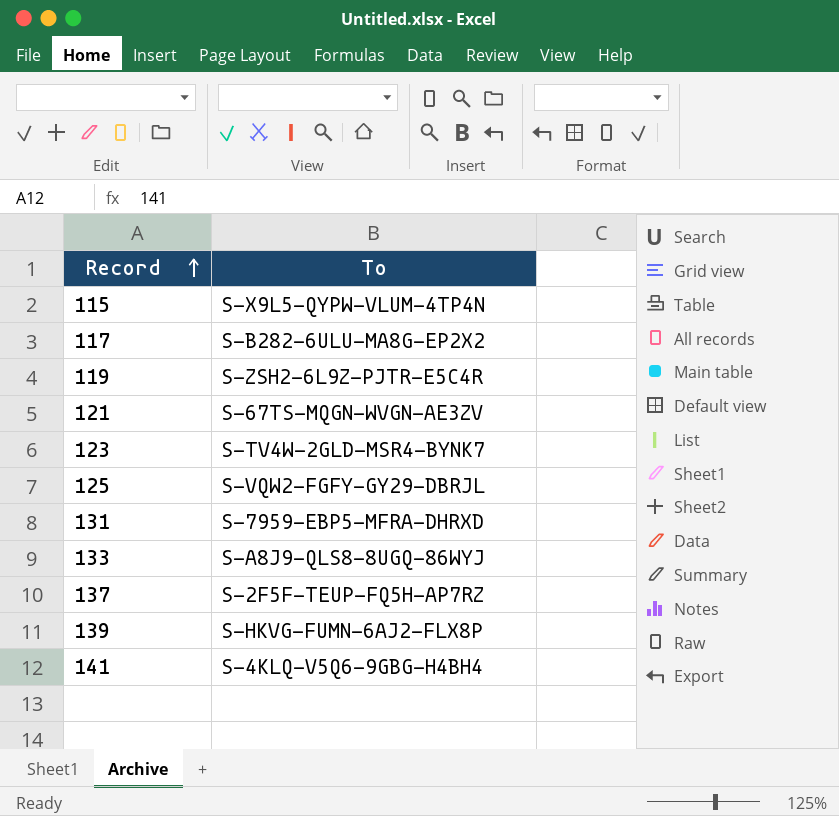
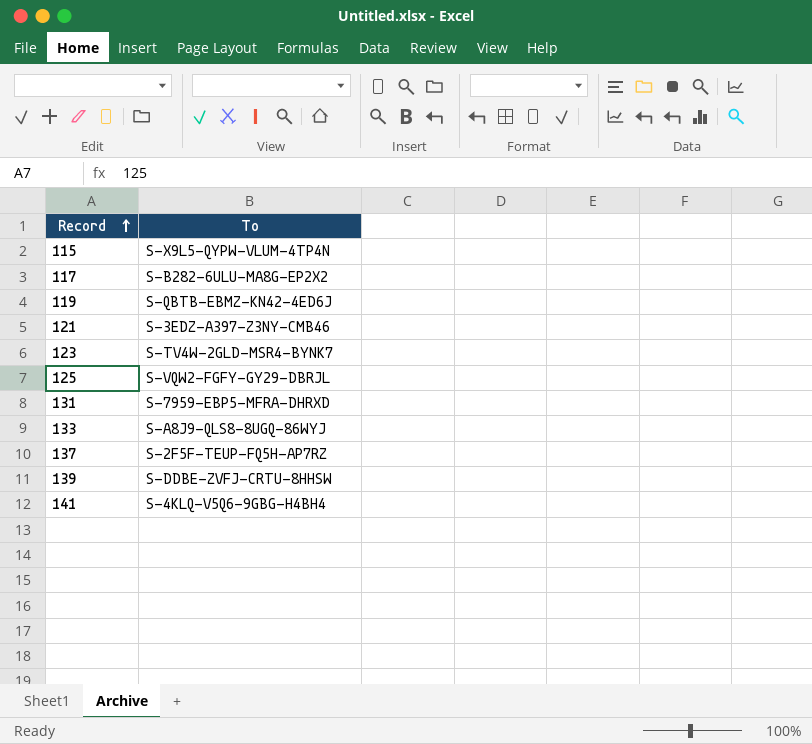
119 | To: S-ZSH2-6L9Z-PJTR-E5C4R -> S-QBTB-EBMZ-KN42-4ED6J
121 | To: S-67TS-MQGN-WVGN-AE3ZV -> S-3EDZ-A397-Z3NY-CMB46
139 | To: S-HKVG-FUMN-6AJ2-FLX8P -> S-DDBE-ZVFJ-CRTU-8HHSW

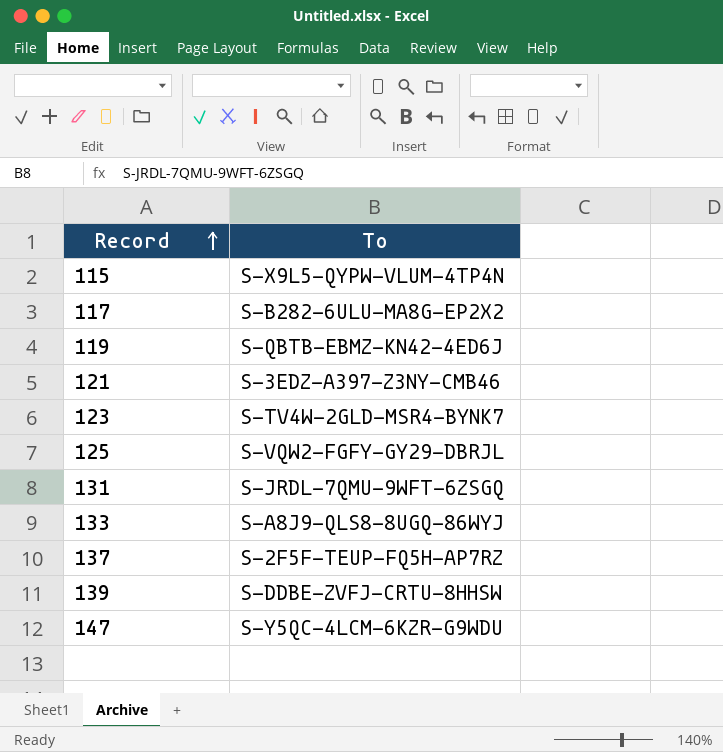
row 141: S-4KLQ-V5Q6-9GBG-H4BH4 -> none
131 | To: S-7959-EBP5-MFRA-DHRXD -> S-JRDL-7QMU-9WFT-6ZSGQ
row 147: none -> S-Y5QC-4LCM-6KZR-G9WDU

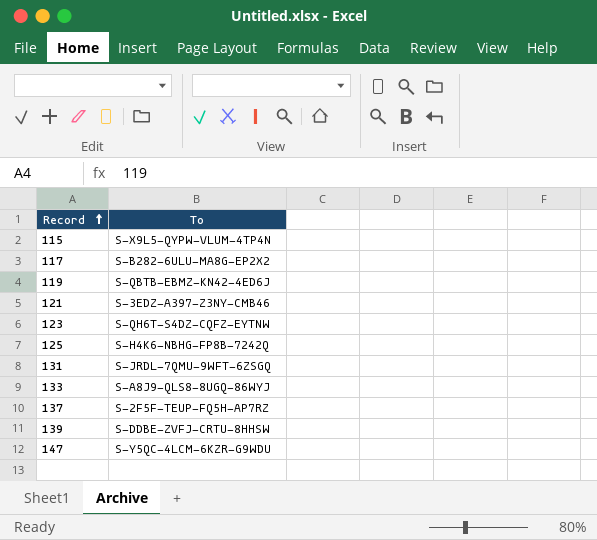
123 | To: S-TV4W-2GLD-MSR4-BYNK7 -> S-QH6T-S4DZ-CQFZ-EYTNW
125 | To: S-VQW2-FGFY-GY29-DBRJL -> S-H4K6-NBHG-FP8B-7242Q

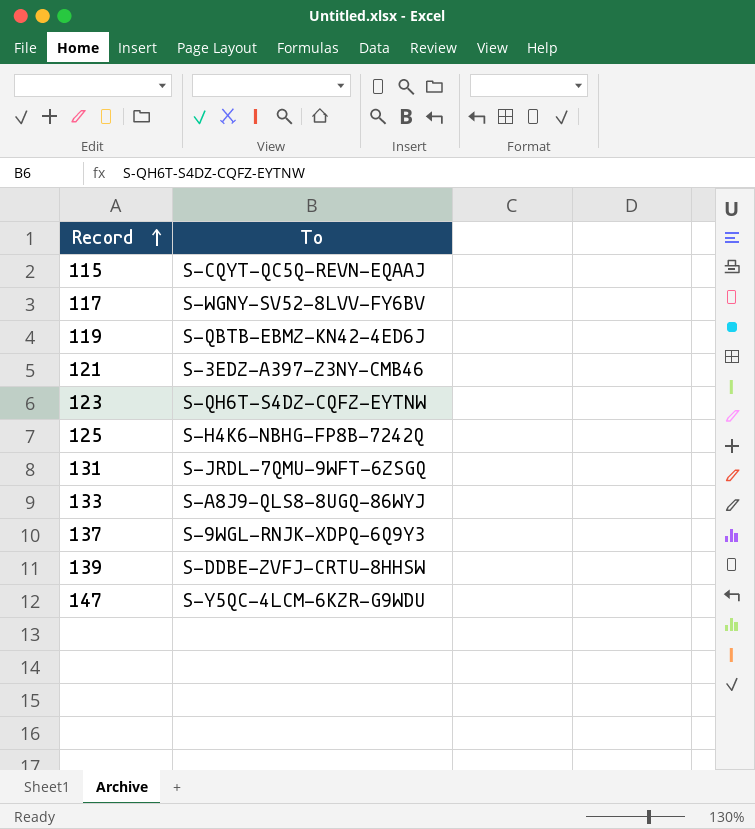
115 | To: S-X9L5-QYPW-VLUM-4TP4N -> S-CQYT-QC5Q-REVN-EQAAJ
117 | To: S-B282-6ULU-MA8G-EP2X2 -> S-WGNY-SV52-8LVV-FY6BV
137 | To: S-2F5F-TEUP-FQ5H-AP7RZ -> S-9WGL-RNJK-XDPQ-6Q9Y3

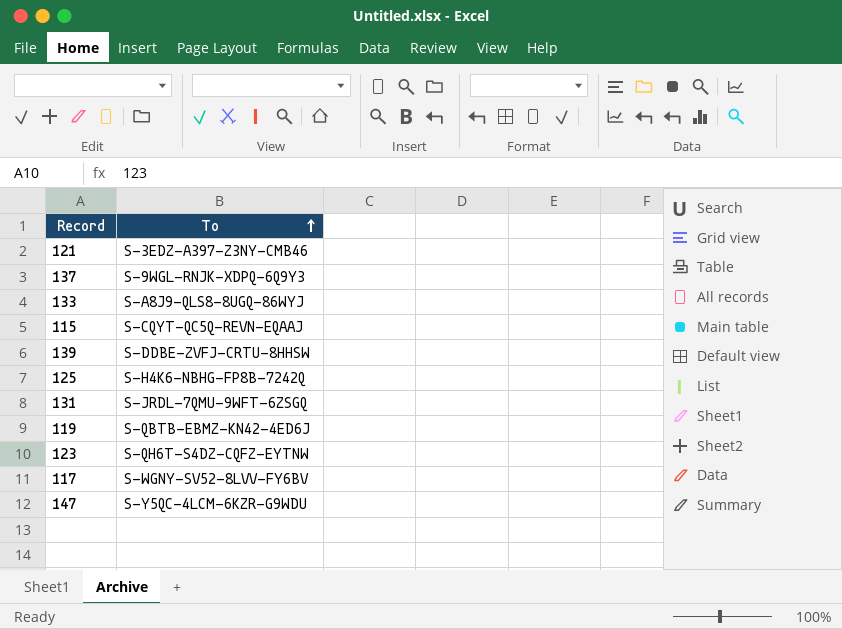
row order: Record ascending -> To ascending

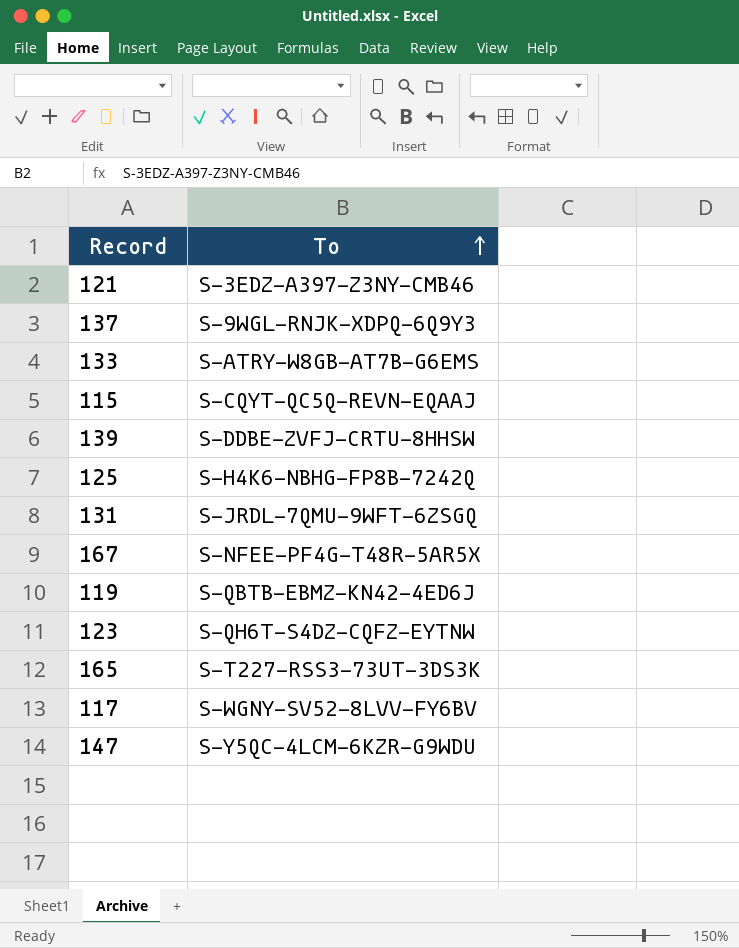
133 | To: S-A8J9-QLS8-8UGQ-86WYJ -> S-ATRY-W8GB-AT7B-G6EMS
row 167: none -> S-NFEE-PF4G-T48R-5AR5X
row 165: none -> S-T227-RSS3-73UT-3DS3K

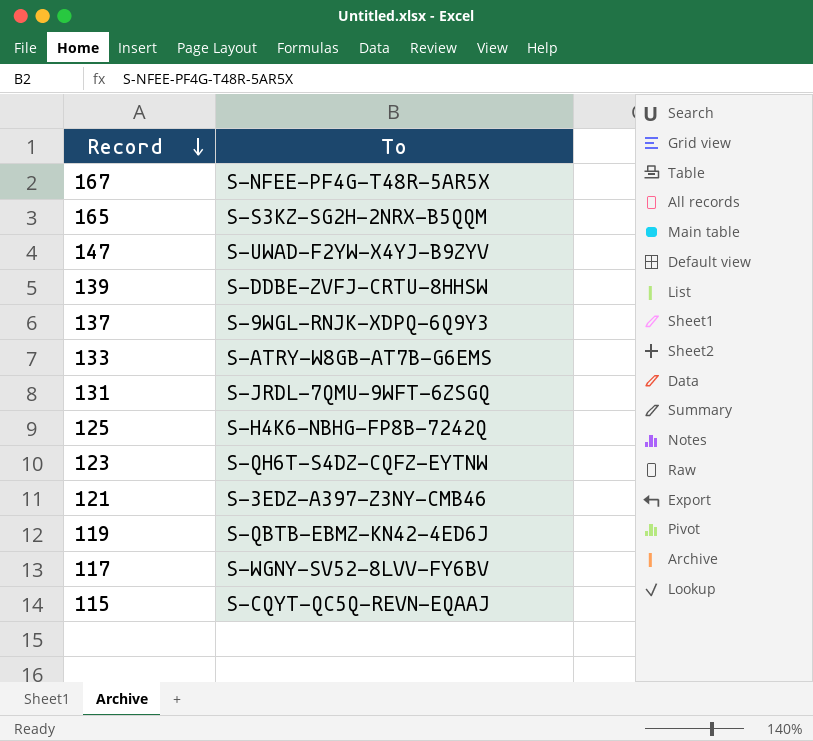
row order: To ascending -> Record descending
165 | To: S-T227-RSS3-73UT-3DS3K -> S-S3KZ-SG2H-2NRX-B5QQM
147 | To: S-Y5QC-4LCM-6KZR-G9WDU -> S-UWAD-F2YW-X4YJ-B9ZYV

